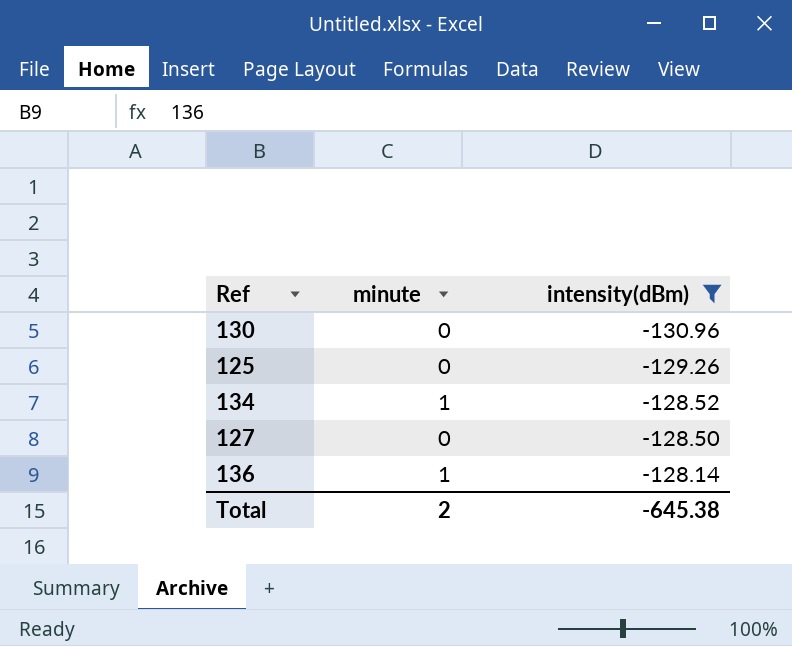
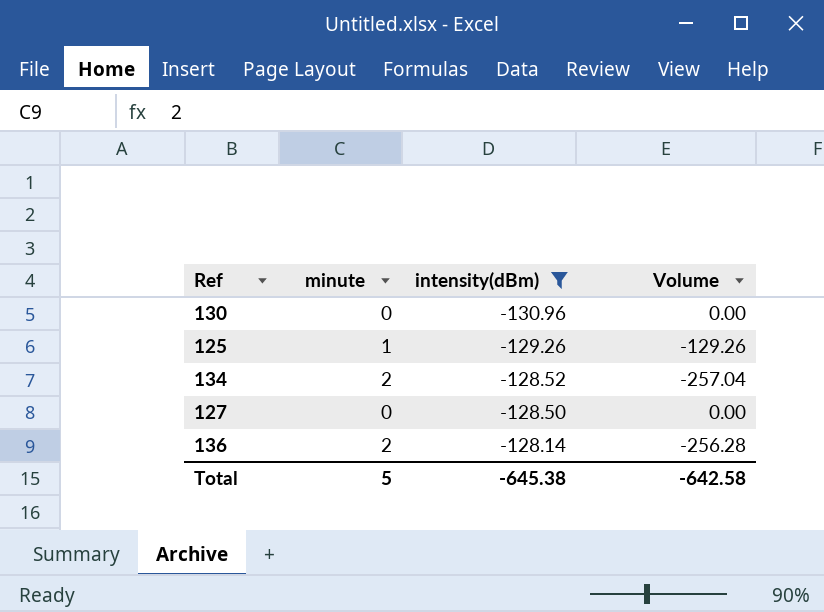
column Volume | formula: none -> [minute] * [intensity(dBm)]
125 | minute: 0 -> 1
134 | minute: 1 -> 2
136 | minute: 1 -> 2
Total | minute: 2 -> 5

